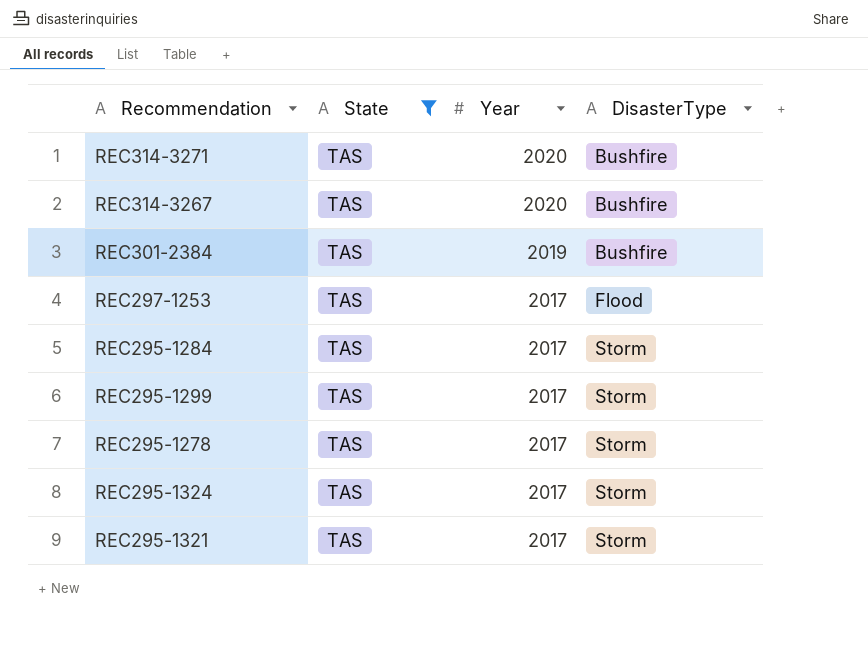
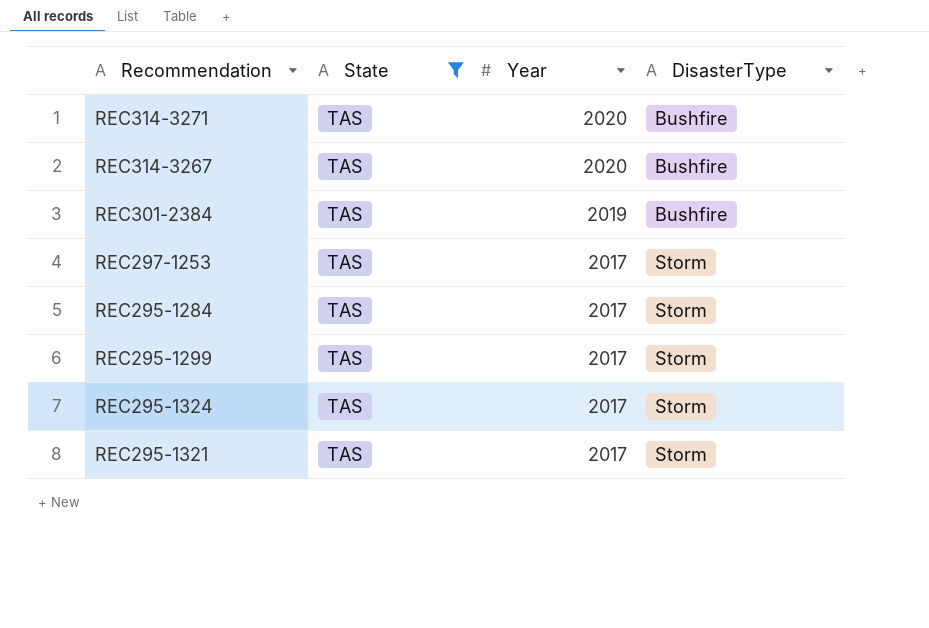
row REC295-1278: TAS | 2017 | Storm -> none
REC297-1253 | DisasterType: Flood -> Storm

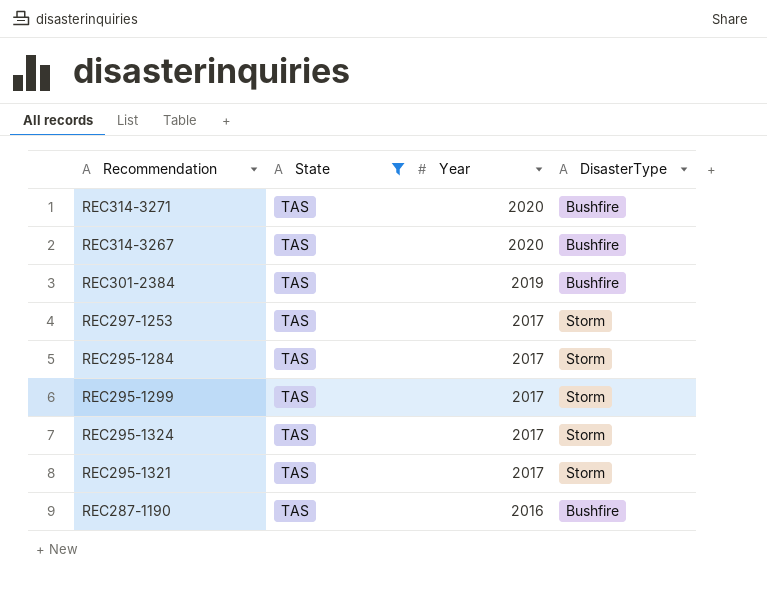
row REC287-1190: none -> TAS | 2016 | Bushfire

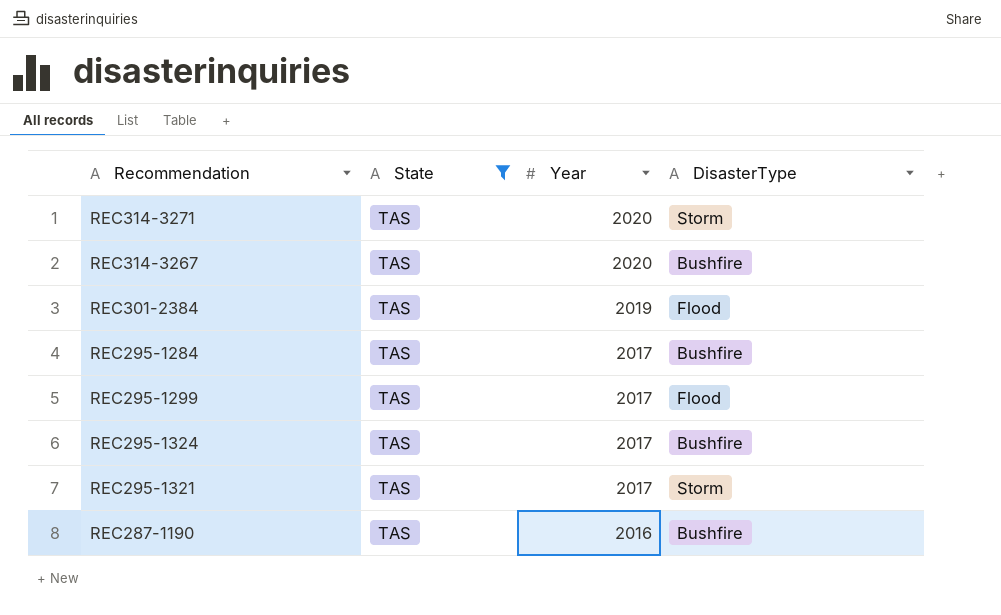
row REC297-1253: TAS | 2017 | Storm -> none
REC314-3271 | DisasterType: Bushfire -> Storm
REC301-2384 | DisasterType: Bushfire -> Flood
REC295-1284 | DisasterType: Storm -> Bushfire
REC295-1299 | DisasterType: Storm -> Flood
REC295-1324 | DisasterType: Storm -> Bushfire

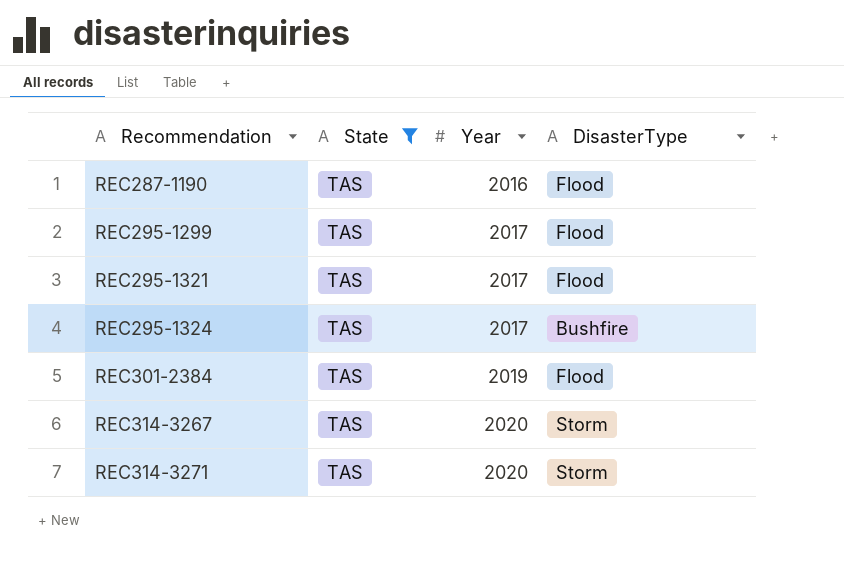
row order: Year descending -> Recommendation ascending
row REC295-1284: TAS | 2017 | Bushfire -> none
REC287-1190 | DisasterType: Bushfire -> Flood
REC295-1321 | DisasterType: Storm -> Flood
REC314-3267 | DisasterType: Bushfire -> Storm

